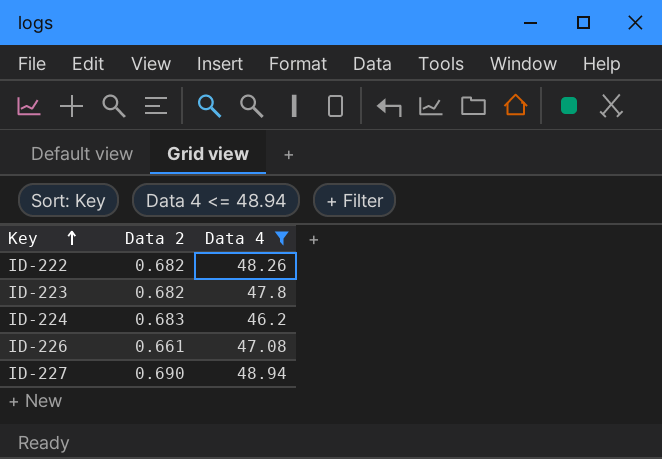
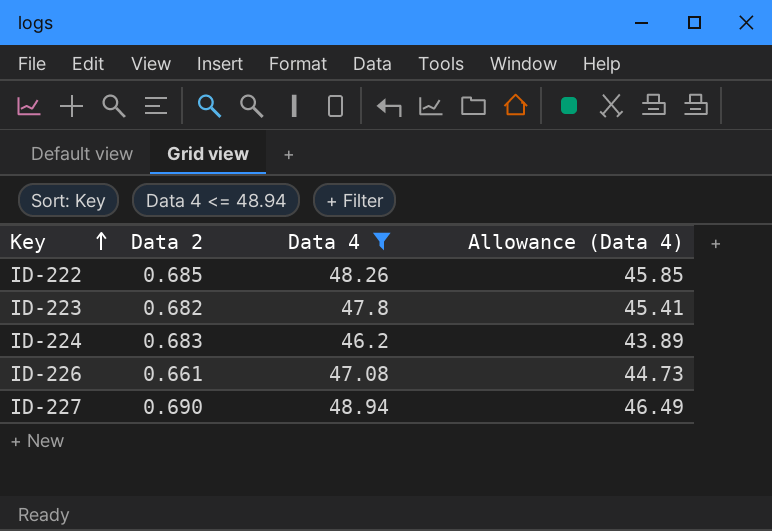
column Allowance (Data 4) | formula: none -> [Data 4] * 0.95
ID-222 | Data 2: 0.682 -> 0.685

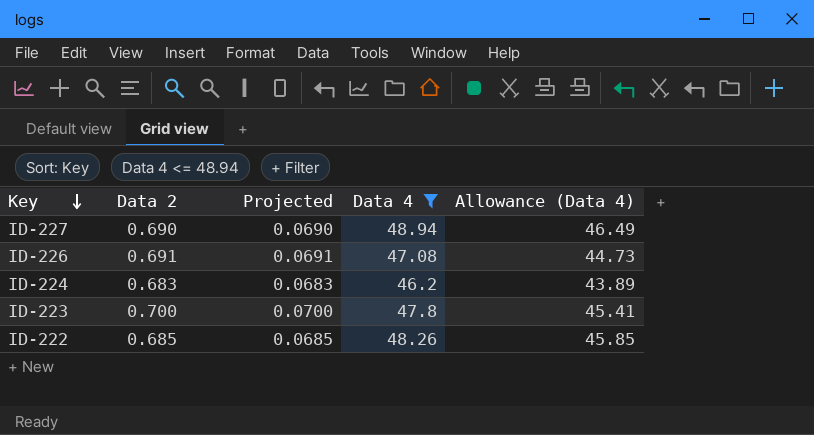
row order: Key ascending -> Key descending
column Projected | formula: none -> [Data 2] * 0.1
ID-226 | Data 2: 0.661 -> 0.691
ID-223 | Data 2: 0.682 -> 0.700

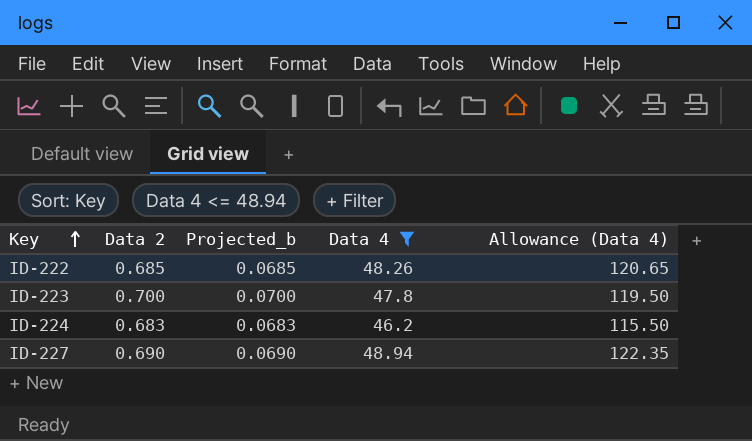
row order: Key descending -> Key ascending
column name: Projected -> Projected_b
column Allowance (Data 4) | formula: [Data 4] * 0.95 -> [Data 4] * 2.5
row ID-226: 0.691 | 0.0691 | 47.08 | 44.73 -> none

